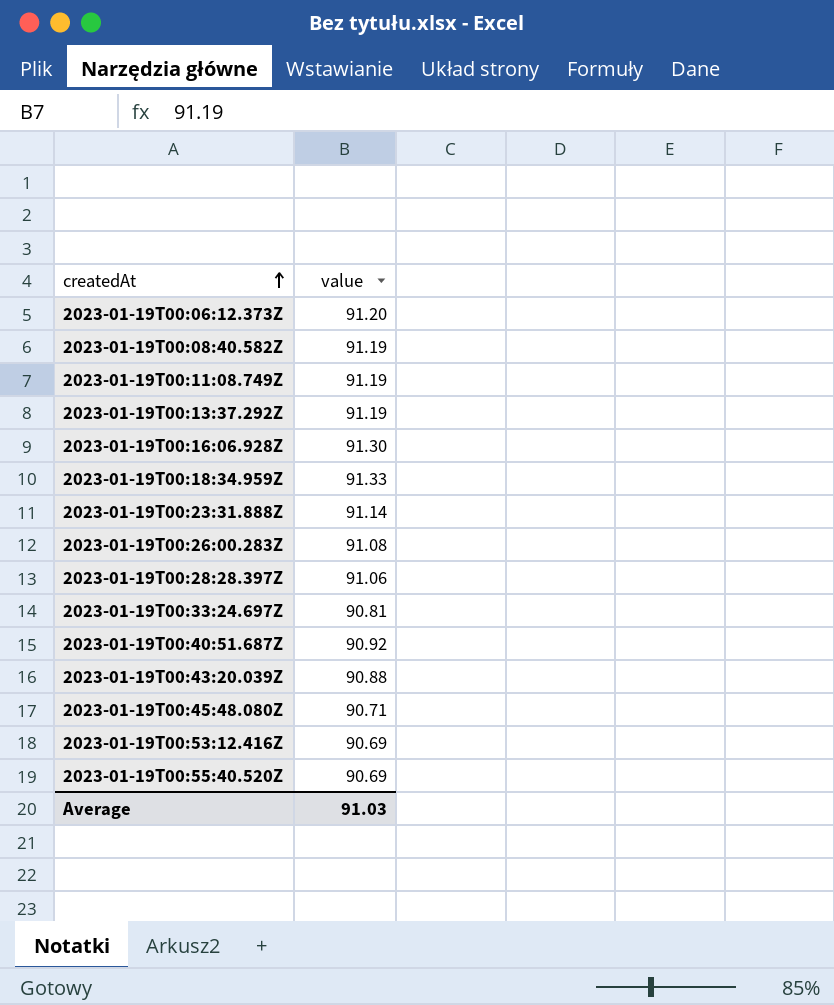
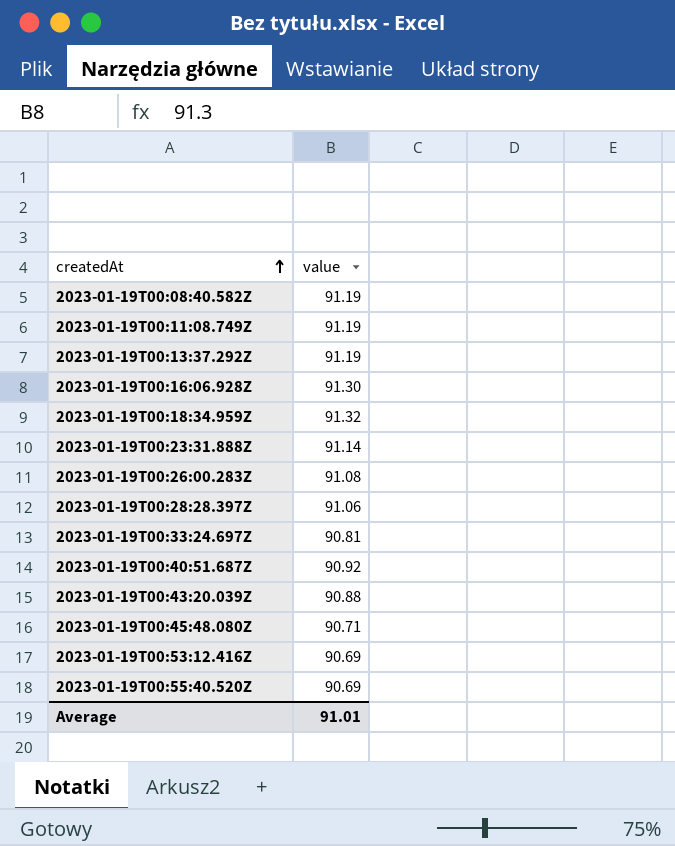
row 2023-01-19T00:06:12.373Z: 91.20 -> none
2023-01-19T00:18:34.959Z | value: 91.33 -> 91.32
Average | value: 91.03 -> 91.01

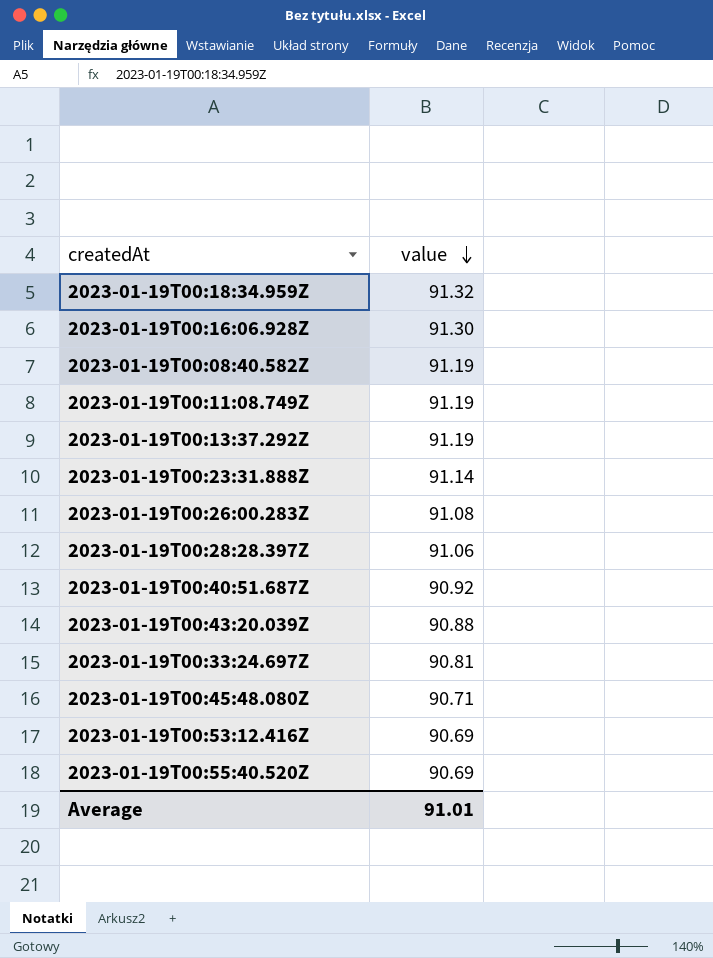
row order: createdAt ascending -> value descending

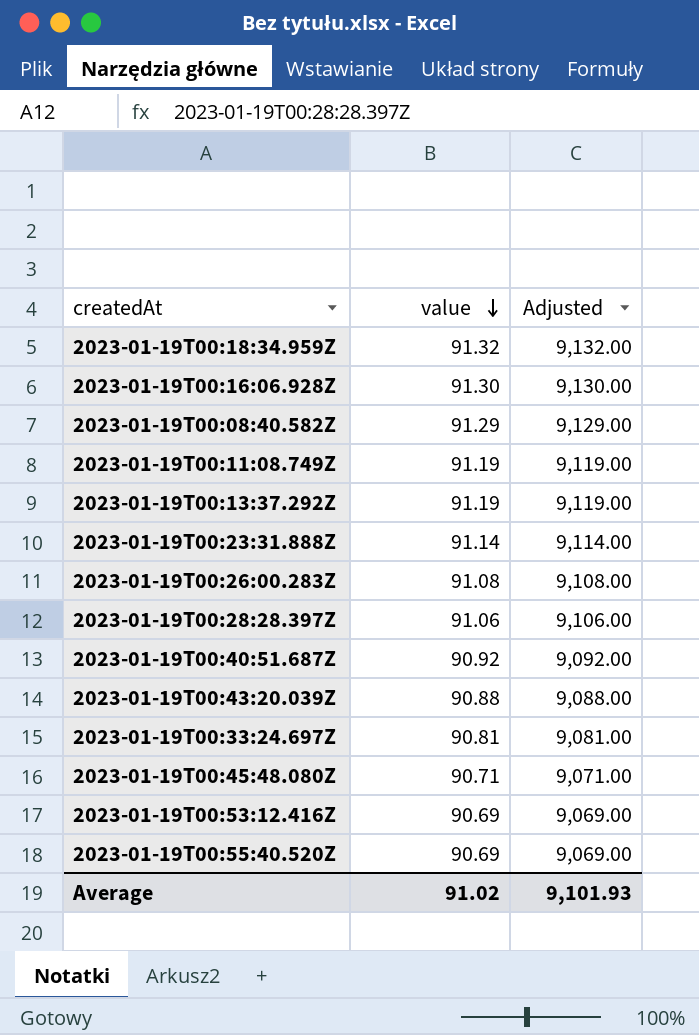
column Adjusted | formula: none -> [value] * 100
2023-01-19T00:08:40.582Z | value: 91.19 -> 91.29
Average | value: 91.01 -> 91.02

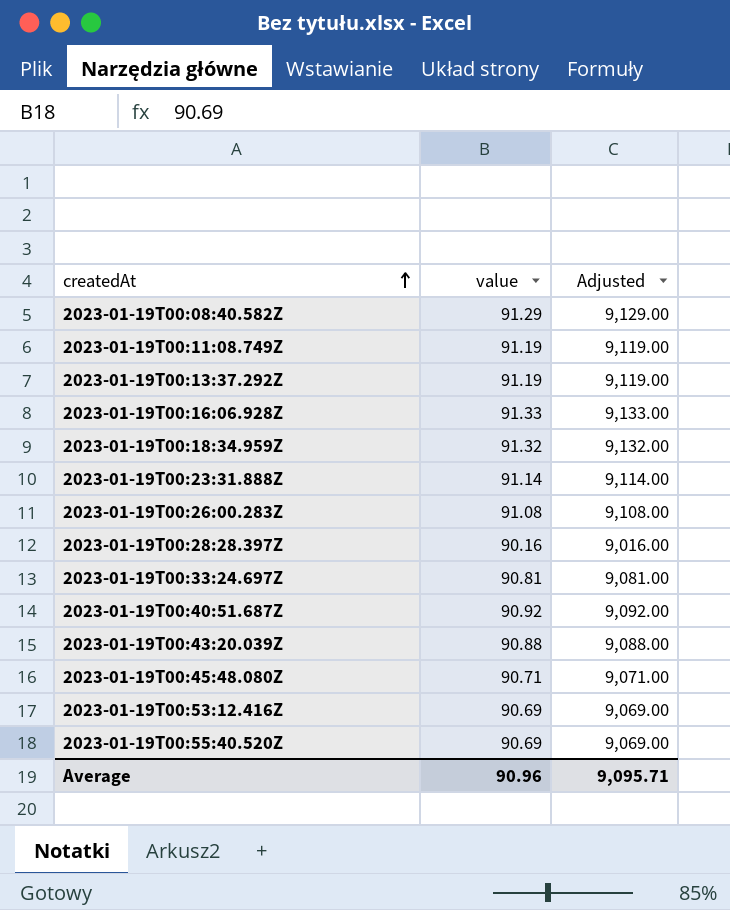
row order: value descending -> createdAt ascending
2023-01-19T00:16:06.928Z | value: 91.30 -> 91.33
2023-01-19T00:16:06.928Z | Adjusted: 9,130.00 -> 9,133.00
2023-01-19T00:28:28.397Z | value: 91.06 -> 90.16
2023-01-19T00:28:28.397Z | Adjusted: 9,106.00 -> 9,016.00
Average | value: 91.02 -> 90.96
Average | Adjusted: 9,101.93 -> 9,095.71

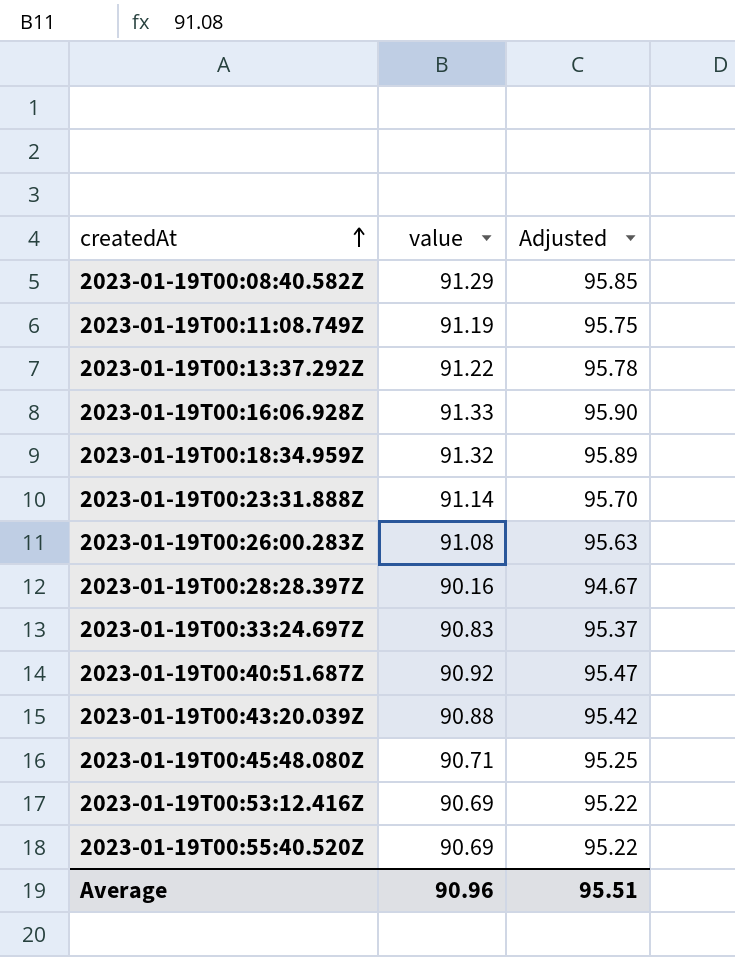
column Adjusted | formula: [value] * 100 -> [value] * 1.05
2023-01-19T00:13:37.292Z | value: 91.19 -> 91.22
2023-01-19T00:33:24.697Z | value: 90.81 -> 90.83
Average | Adjusted: 9,095.71 -> 95.51

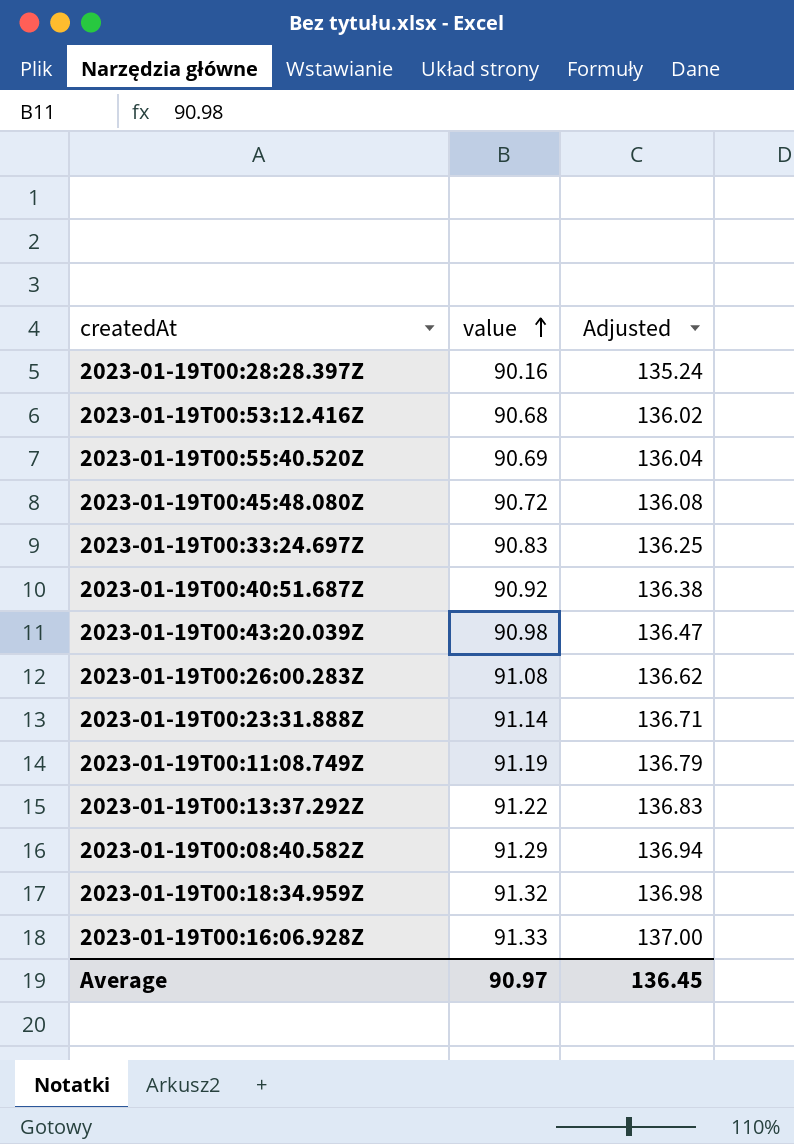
row order: createdAt ascending -> value ascending
column Adjusted | formula: [value] * 1.05 -> [value] * 1.5
2023-01-19T00:53:12.416Z | value: 90.69 -> 90.68
2023-01-19T00:45:48.080Z | value: 90.71 -> 90.72
2023-01-19T00:43:20.039Z | value: 90.88 -> 90.98
Average | value: 90.96 -> 90.97
Average | Adjusted: 95.51 -> 136.45

